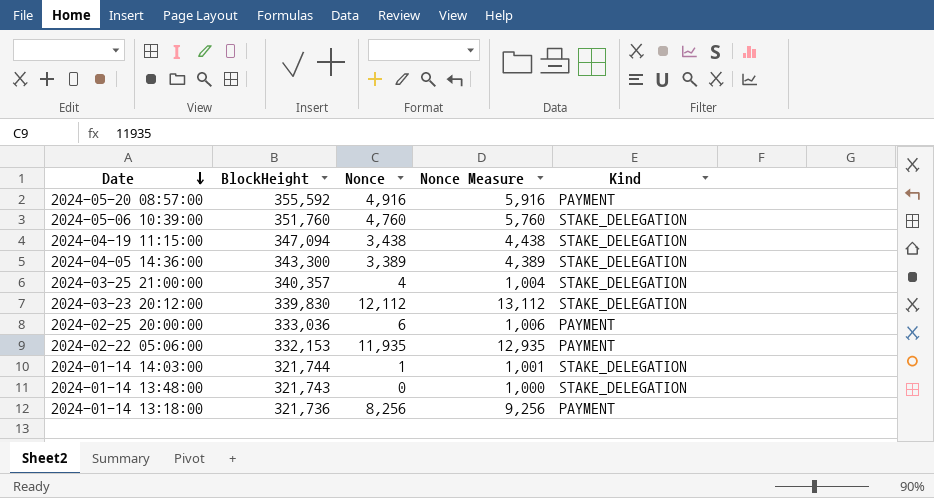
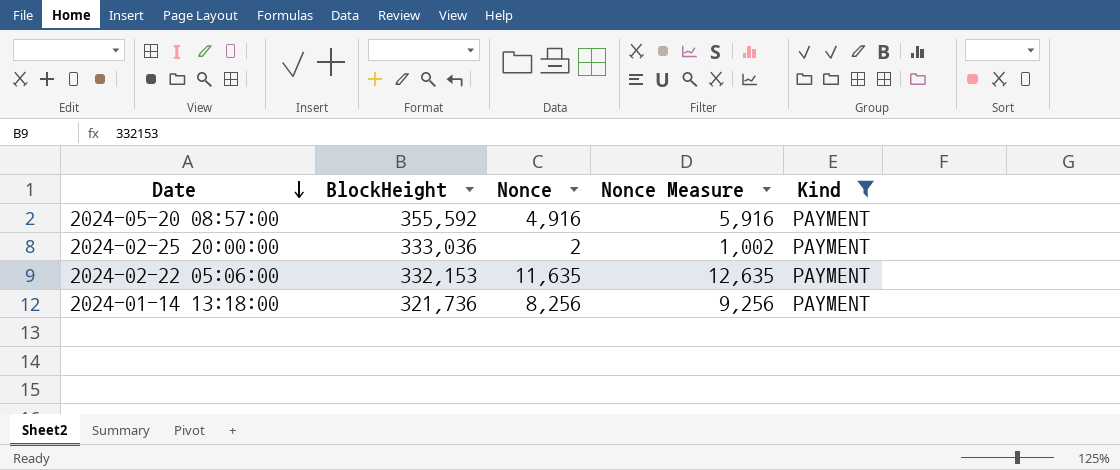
filter: none -> Kind = PAYMENT
2024-02-25 20:00:00 | Nonce: 6 -> 2
2024-02-25 20:00:00 | Nonce Measure: 1,006 -> 1,002
2024-02-22 05:06:00 | Nonce: 11,935 -> 11,635
2024-02-22 05:06:00 | Nonce Measure: 12,935 -> 12,635

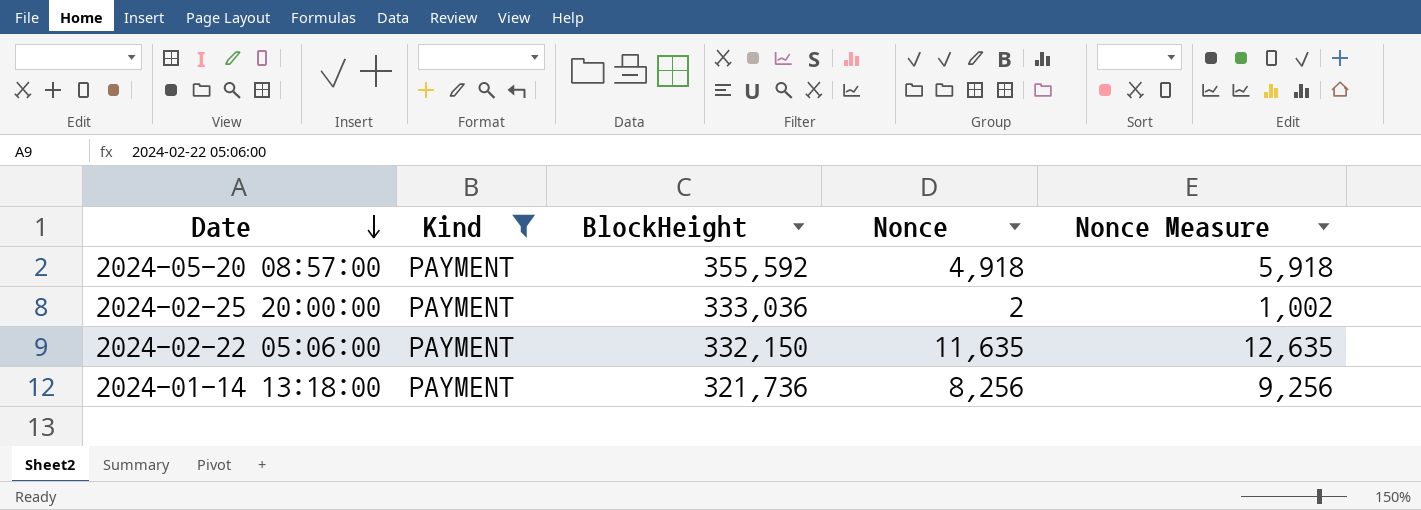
column Kind | position: 5 -> 2
2024-05-20 08:57:00 | Nonce: 4,916 -> 4,918
2024-05-20 08:57:00 | Nonce Measure: 5,916 -> 5,918
2024-02-22 05:06:00 | BlockHeight: 332,153 -> 332,150

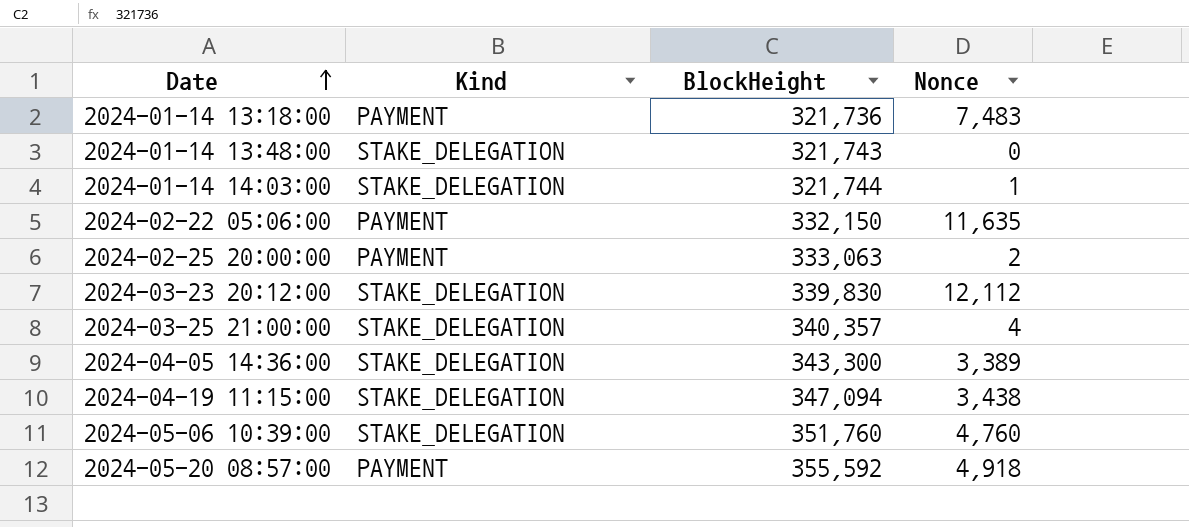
filter: Kind = PAYMENT -> none
row order: Date descending -> Date ascending
column Nonce Measure | formula: [Nonce] + 1000 -> none
2024-01-14 13:18:00 | Nonce: 8,256 -> 7,483
2024-02-25 20:00:00 | BlockHeight: 333,036 -> 333,063

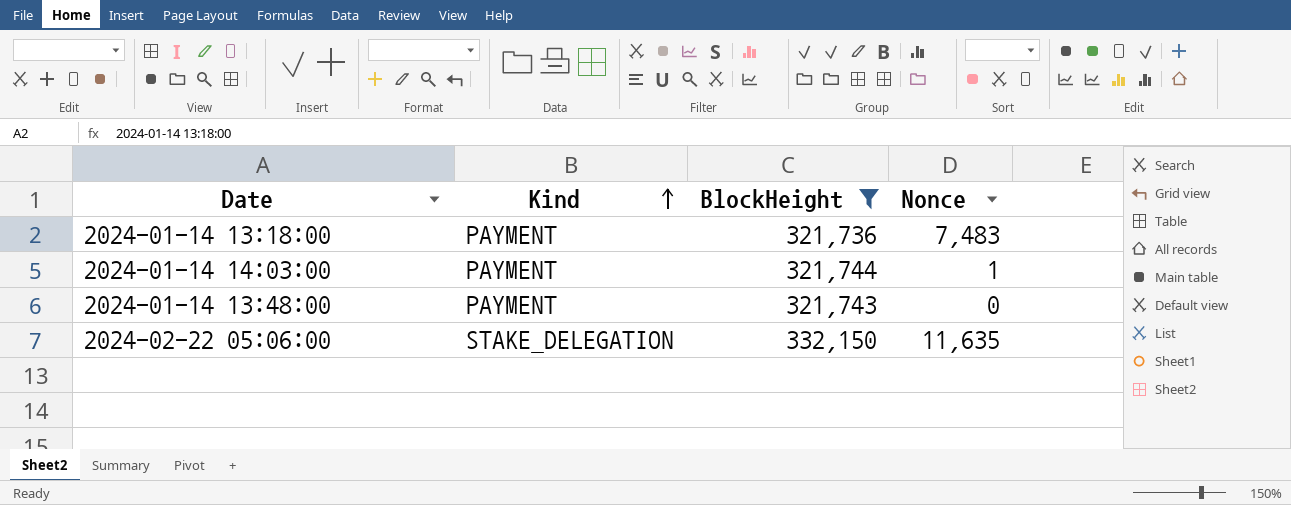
filter: none -> BlockHeight <= 332,150
row order: Date ascending -> Kind ascending
2024-01-14 14:03:00 | Kind: STAKE_DELEGATION -> PAYMENT
2024-01-14 13:48:00 | Kind: STAKE_DELEGATION -> PAYMENT
2024-02-22 05:06:00 | Kind: PAYMENT -> STAKE_DELEGATION

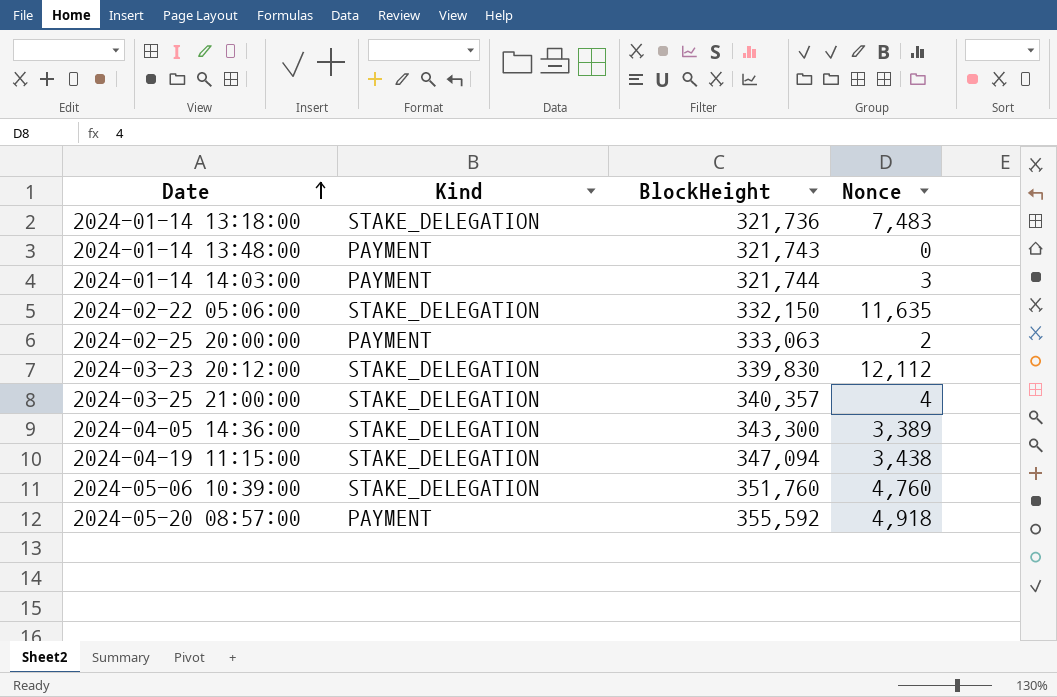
filter: BlockHeight <= 332,150 -> none
row order: Kind ascending -> Date ascending
2024-01-14 13:18:00 | Kind: PAYMENT -> STAKE_DELEGATION
2024-01-14 14:03:00 | Nonce: 1 -> 3

